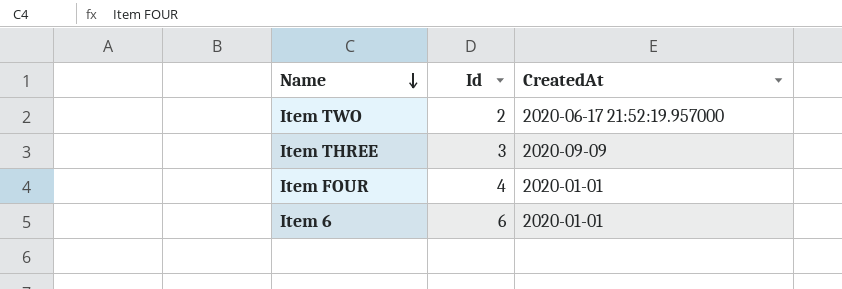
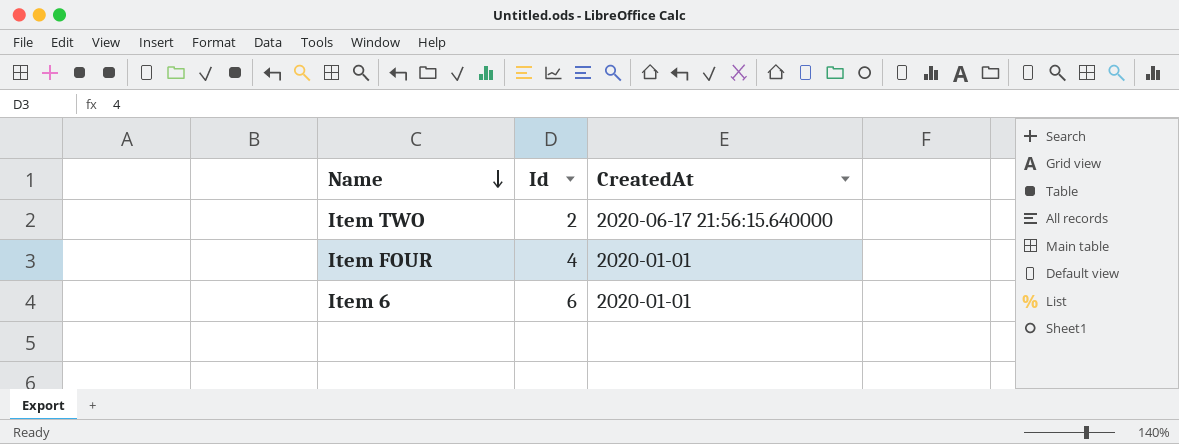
row Item THREE: 3 | 2020-09-09 -> none
Item TWO | CreatedAt: 2020-06-17 21:52:19.957000 -> 2020-06-17 21:56:15.640000

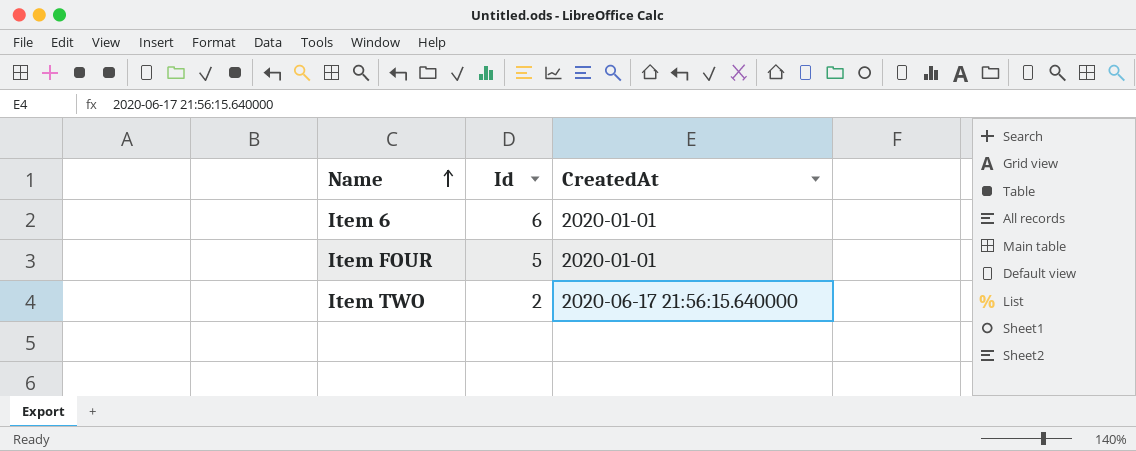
row order: Name descending -> Name ascending
Item FOUR | Id: 4 -> 5

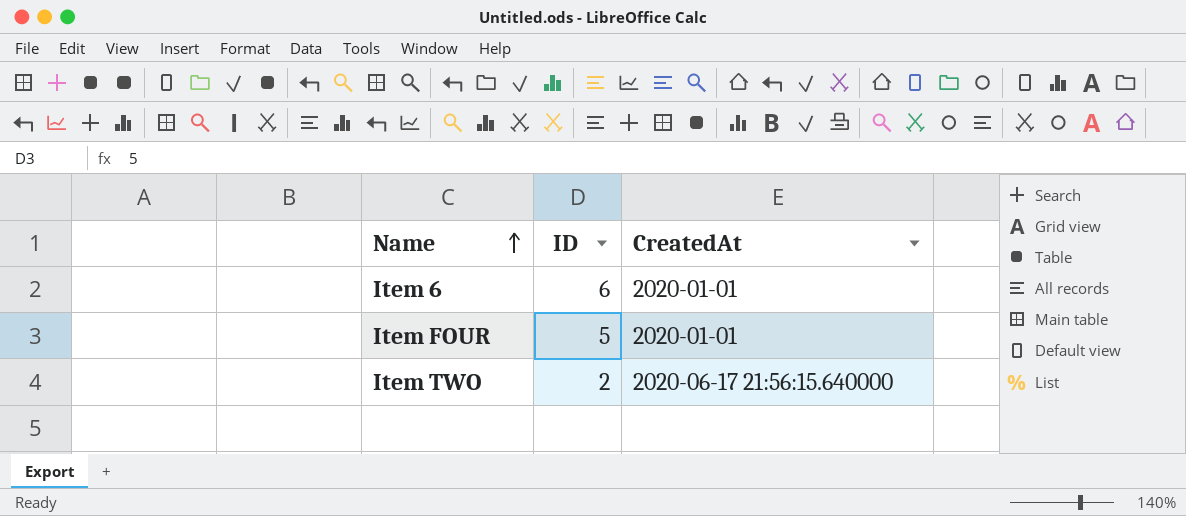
column name: Id -> ID

